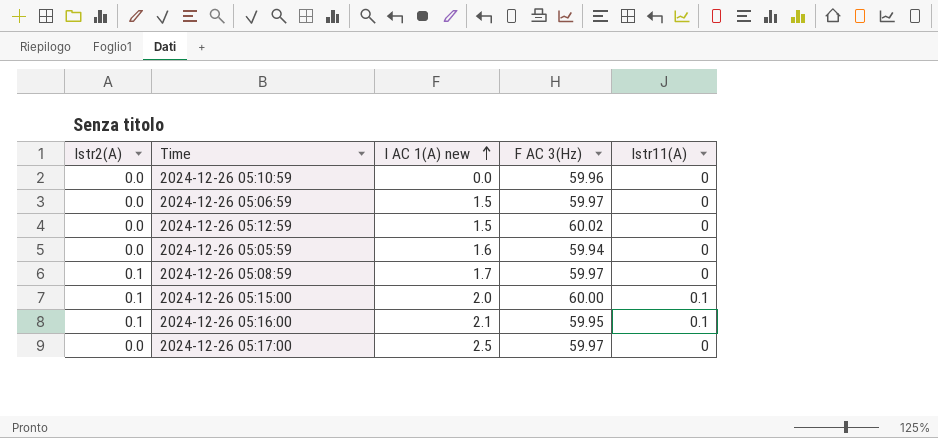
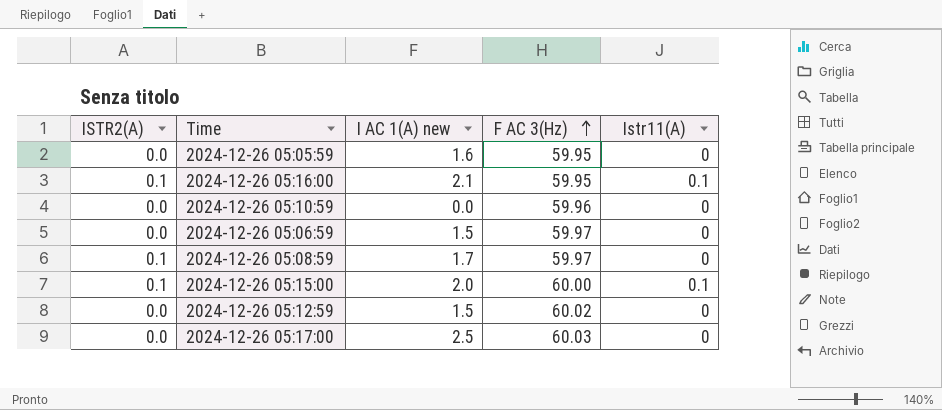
row order: I AC 1(A) new ascending -> F AC 3(Hz) ascending
column name: Istr2(A) -> ISTR2(A)
2024-12-26 05:05:59 | F AC 3(Hz): 59.94 -> 59.95
2024-12-26 05:17:00 | F AC 3(Hz): 59.97 -> 60.03

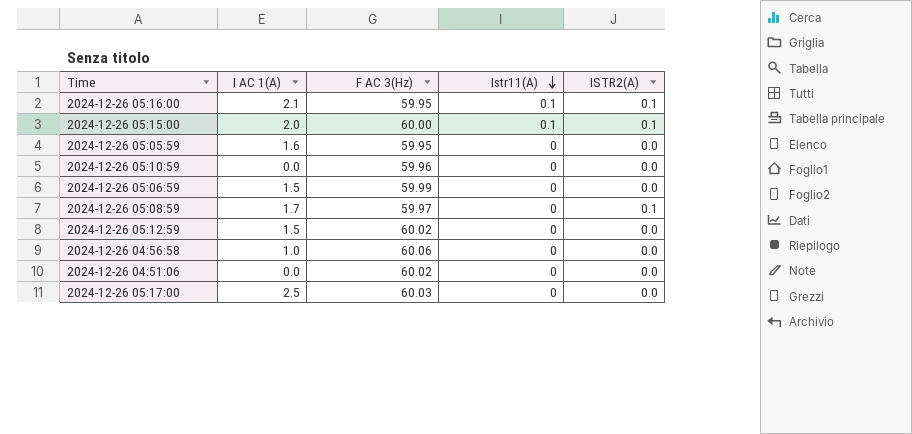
row order: F AC 3(Hz) ascending -> Istr11(A) descending
column name: I AC 1(A) new -> I AC 1(A)
column ISTR2(A) | position: 1 -> 5
2024-12-26 05:06:59 | F AC 3(Hz): 59.97 -> 59.99
row 2024-12-26 04:56:58: none -> 1.0 | 60.06 | 0 | 0.0
row 2024-12-26 04:51:06: none -> 0.0 | 60.02 | 0 | 0.0

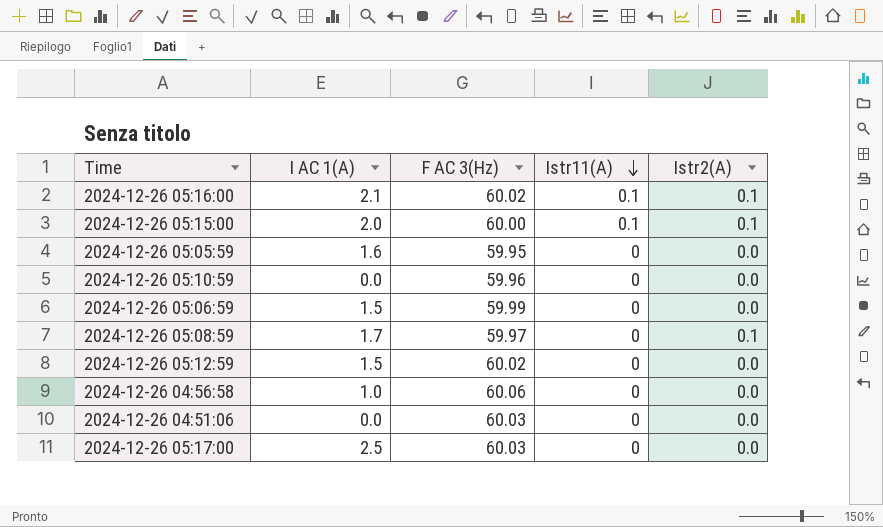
column name: ISTR2(A) -> Istr2(A)
2024-12-26 05:16:00 | F AC 3(Hz): 59.95 -> 60.02
2024-12-26 04:51:06 | F AC 3(Hz): 60.02 -> 60.03

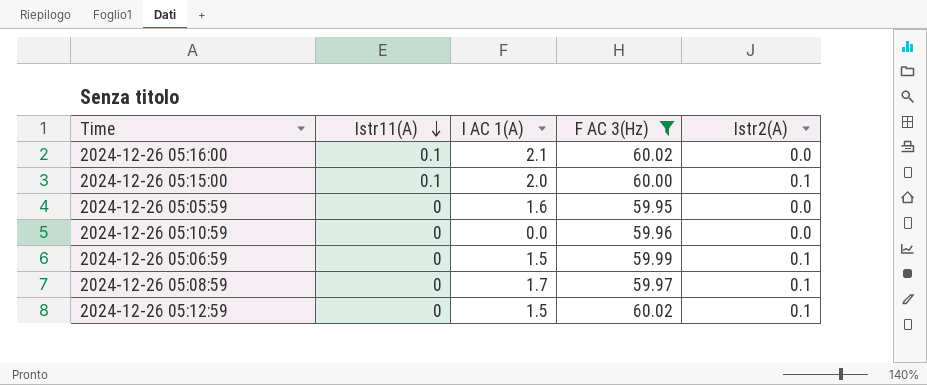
filter: none -> F AC 3(Hz) <= 60.02
column Istr11(A) | position: 4 -> 2
2024-12-26 05:16:00 | Istr2(A): 0.1 -> 0.0
2024-12-26 05:06:59 | Istr2(A): 0.0 -> 0.1
2024-12-26 05:12:59 | Istr2(A): 0.0 -> 0.1

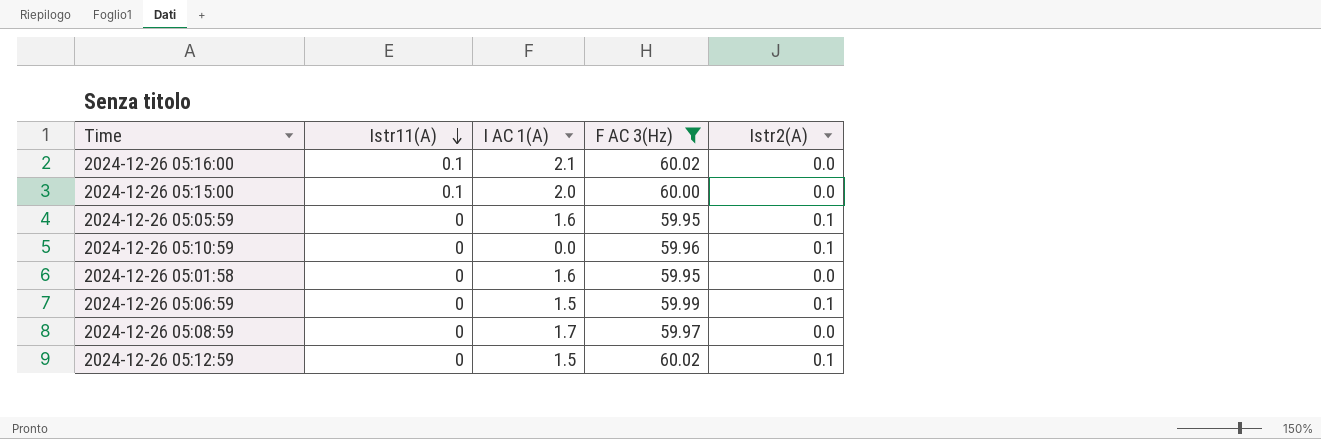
2024-12-26 05:15:00 | Istr2(A): 0.1 -> 0.0
2024-12-26 05:05:59 | Istr2(A): 0.0 -> 0.1
2024-12-26 05:10:59 | Istr2(A): 0.0 -> 0.1
row 2024-12-26 05:01:58: none -> 0 | 1.6 | 59.95 | 0.0
2024-12-26 05:08:59 | Istr2(A): 0.1 -> 0.0

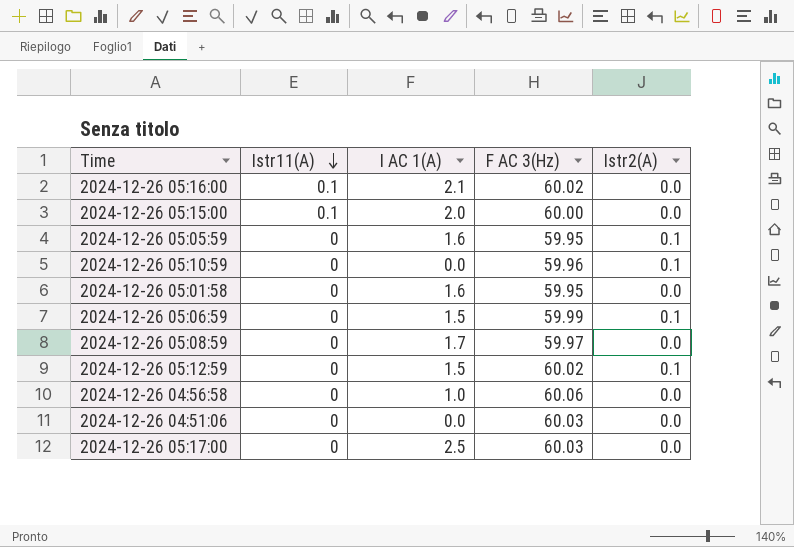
filter: F AC 3(Hz) <= 60.02 -> none

